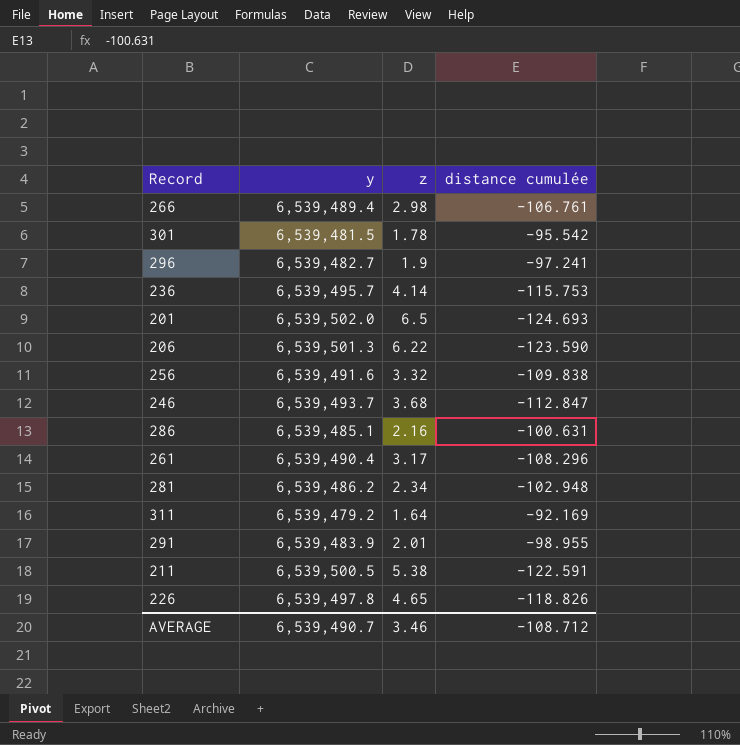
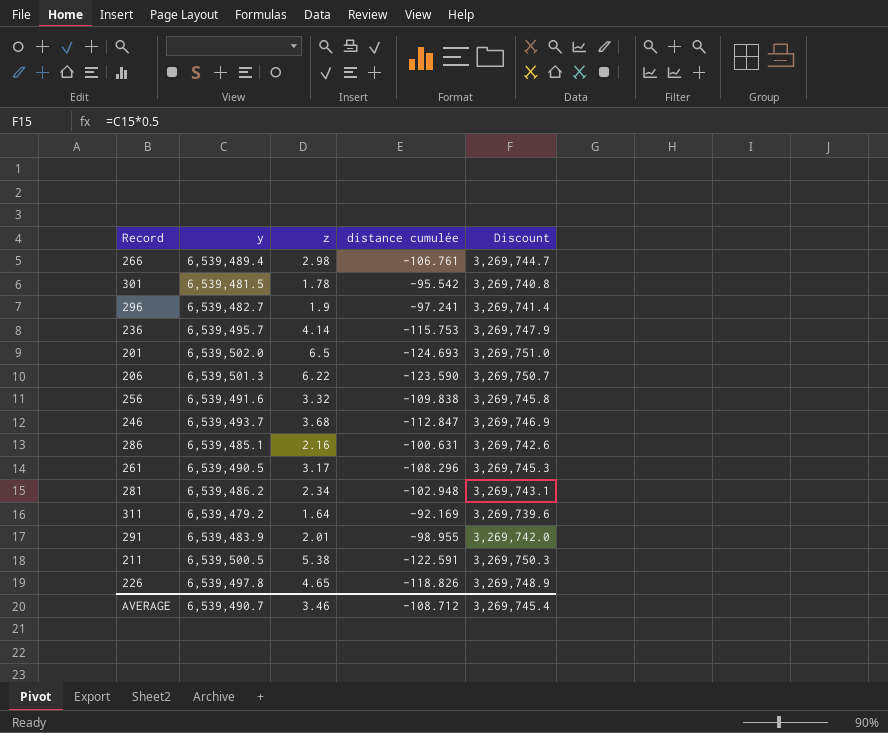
column Discount | formula: none -> [y] * 0.5
261 | y: 6,539,490.4 -> 6,539,490.5

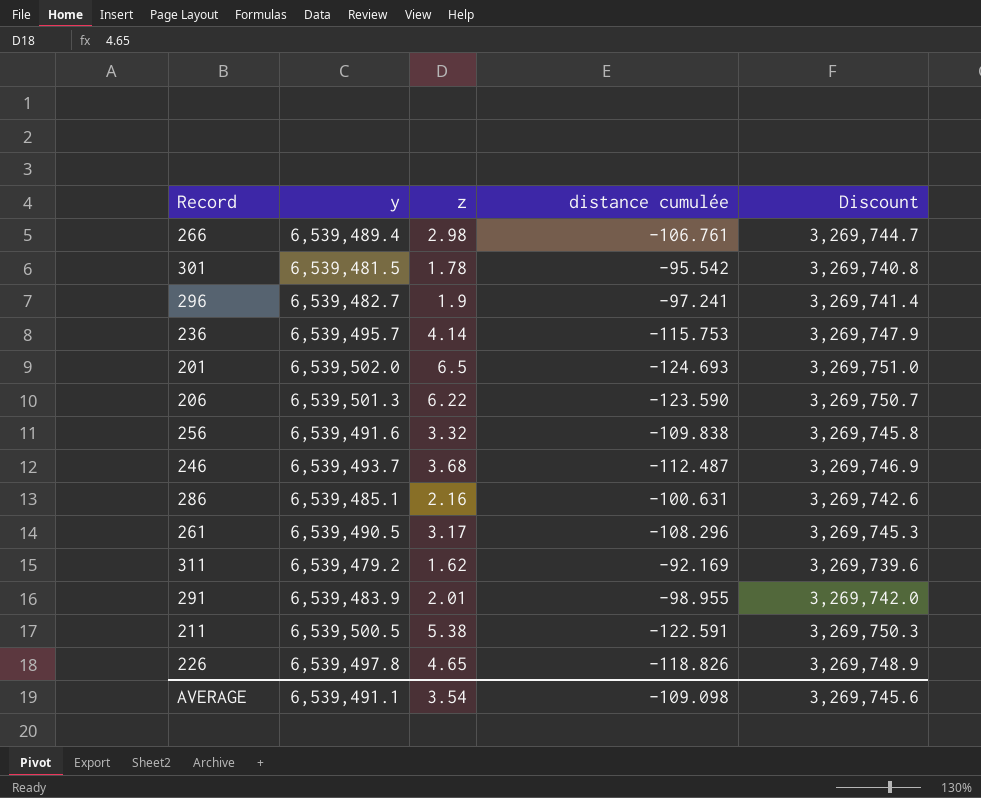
row 281: 6,539,486.2 | 2.34 | -102.948 | 3,269,743.1 -> none
246 | distance cumulée: -112.847 -> -112.487
311 | z: 1.64 -> 1.62
AVERAGE | y: 6,539,490.7 -> 6,539,491.1
AVERAGE | z: 3.46 -> 3.54
AVERAGE | distance cumulée: -108.712 -> -109.098
AVERAGE | Discount: 3,269,745.4 -> 3,269,745.6

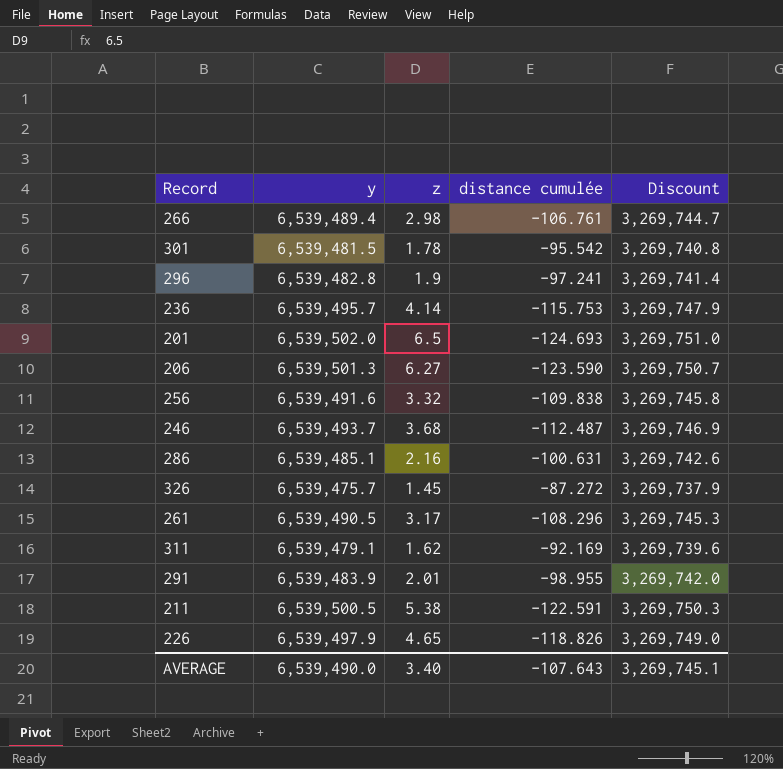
296 | y: 6,539,482.7 -> 6,539,482.8
206 | z: 6.22 -> 6.27
row 326: none -> 6,539,475.7 | 1.45 | -87.272 | 3,269,737.9
311 | y: 6,539,479.2 -> 6,539,479.1
226 | y: 6,539,497.8 -> 6,539,497.9
226 | Discount: 3,269,748.9 -> 3,269,749.0
AVERAGE | y: 6,539,491.1 -> 6,539,490.0
AVERAGE | z: 3.54 -> 3.40
AVERAGE | distance cumulée: -109.098 -> -107.643
AVERAGE | Discount: 3,269,745.6 -> 3,269,745.1

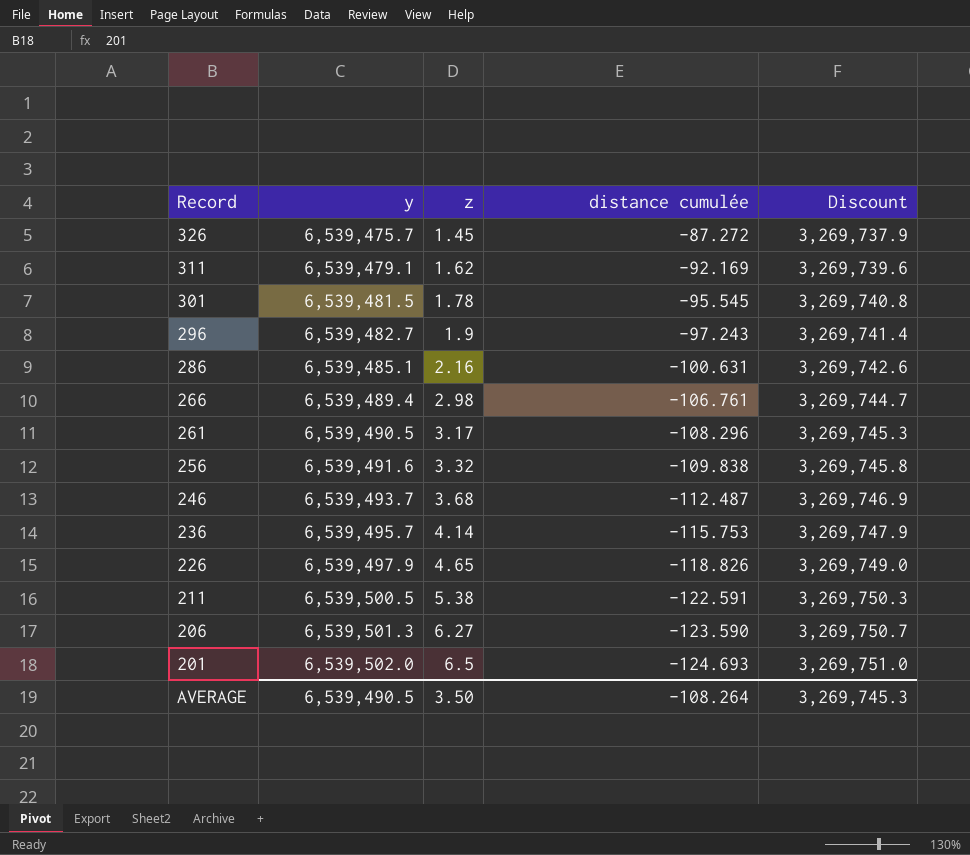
row order: none -> Record descending
row 291: 6,539,483.9 | 2.01 | -98.955 | 3,269,742.0 -> none
301 | distance cumulée: -95.542 -> -95.545
296 | y: 6,539,482.8 -> 6,539,482.7
296 | distance cumulée: -97.241 -> -97.243
AVERAGE | y: 6,539,490.0 -> 6,539,490.5
AVERAGE | z: 3.40 -> 3.50
AVERAGE | distance cumulée: -107.643 -> -108.264
AVERAGE | Discount: 3,269,745.1 -> 3,269,745.3

